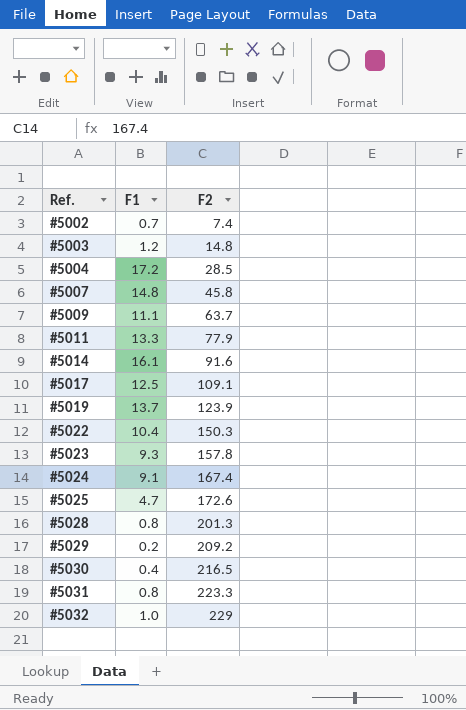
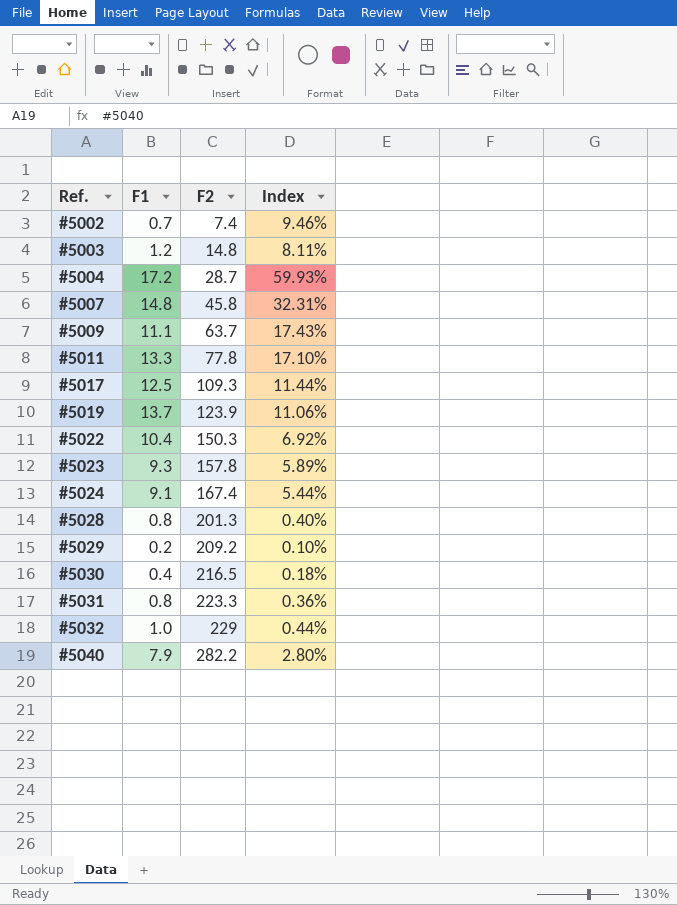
column Index | formula: none -> [F1] / [F2]
row #5014: 16.1 | 91.6 -> none
row #5025: 4.7 | 172.6 -> none
#5004 | F2: 28.5 -> 28.7
#5011 | F2: 77.9 -> 77.8
#5017 | F2: 109.1 -> 109.3
row #5040: none -> 7.9 | 282.2 | 2.80%

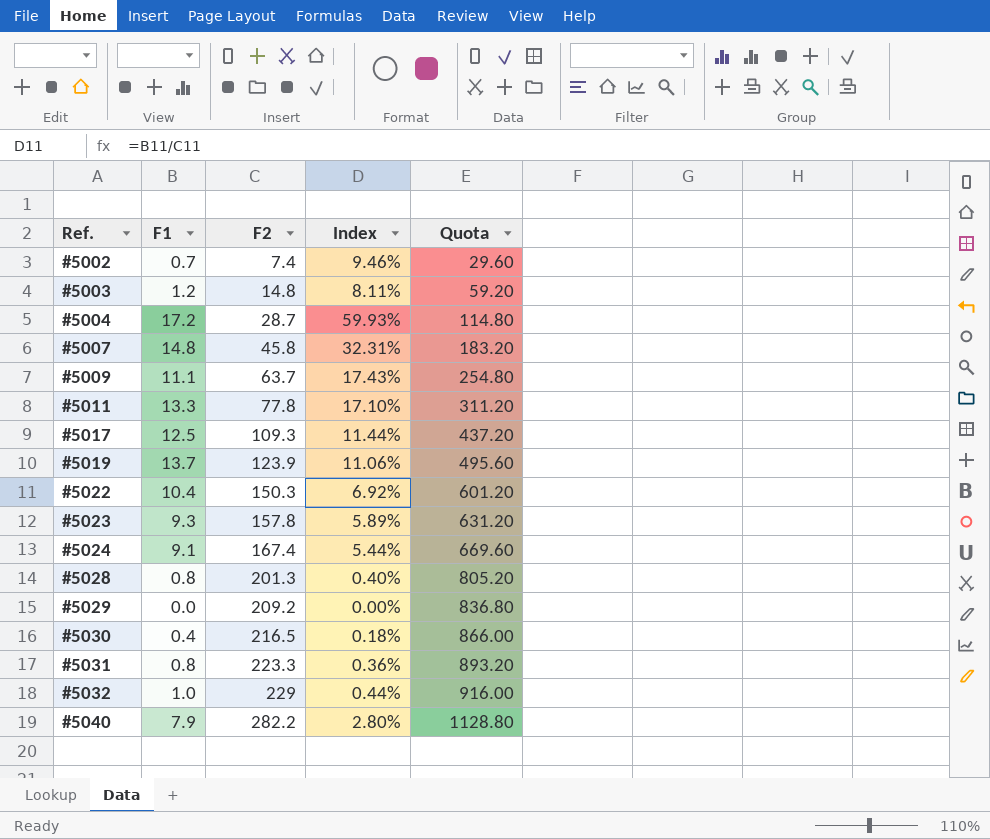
column Quota | formula: none -> [F2] * 4
#5029 | F1: 0.2 -> 0.0
#5029 | Index: 0.10% -> 0.00%

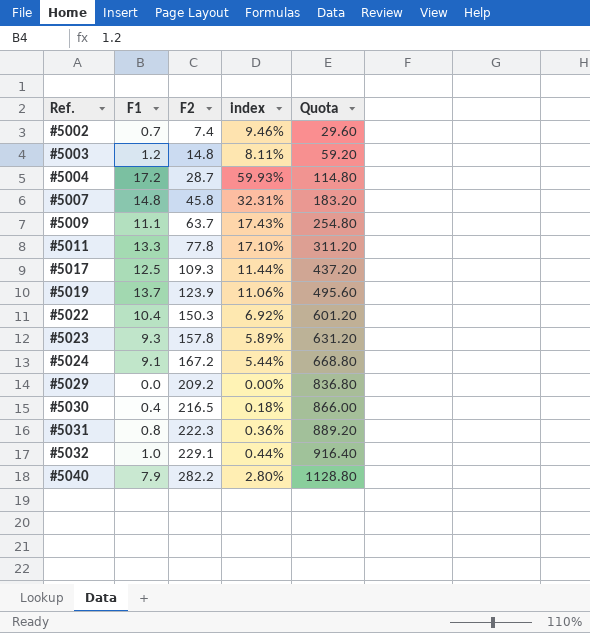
column name: Index -> index
row #5028: 0.8 | 201.3 | 0.40% | 805.20 -> none
#5024 | F2: 167.4 -> 167.2
#5024 | Quota: 669.60 -> 668.80
#5031 | F2: 223.3 -> 222.3
#5031 | Quota: 893.20 -> 889.20
#5032 | F2: 229 -> 229.1
#5032 | Quota: 916.00 -> 916.40

